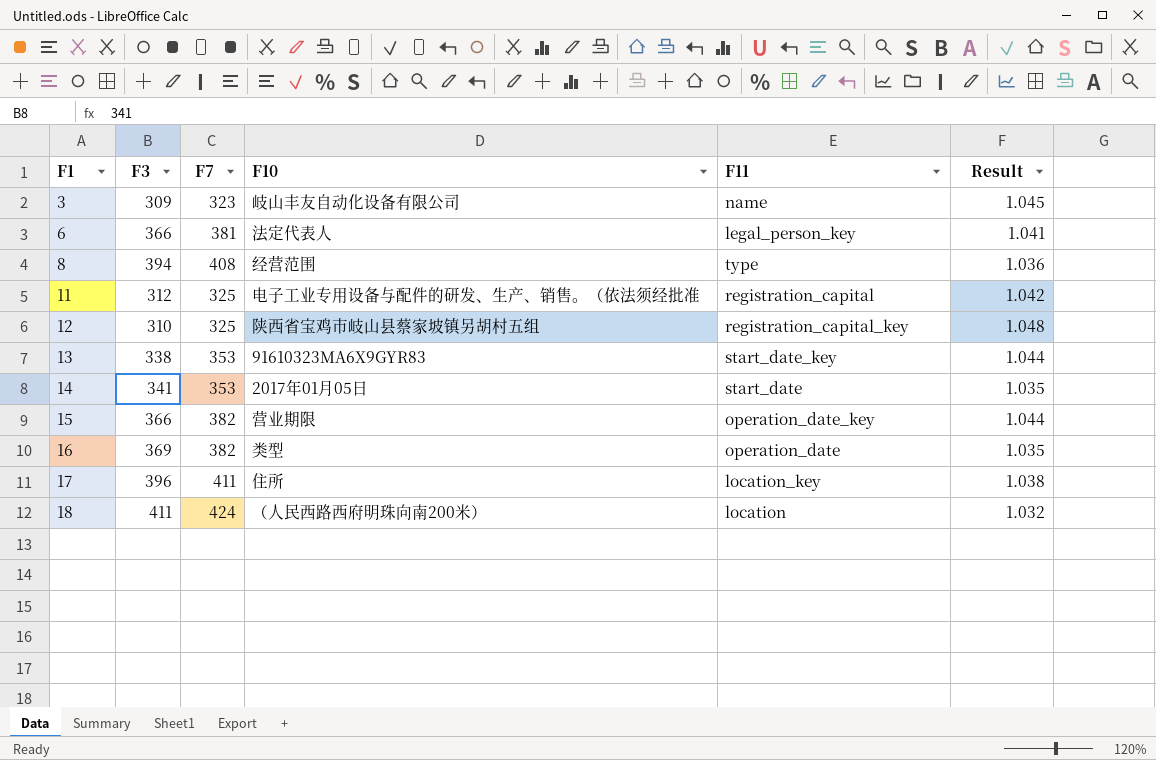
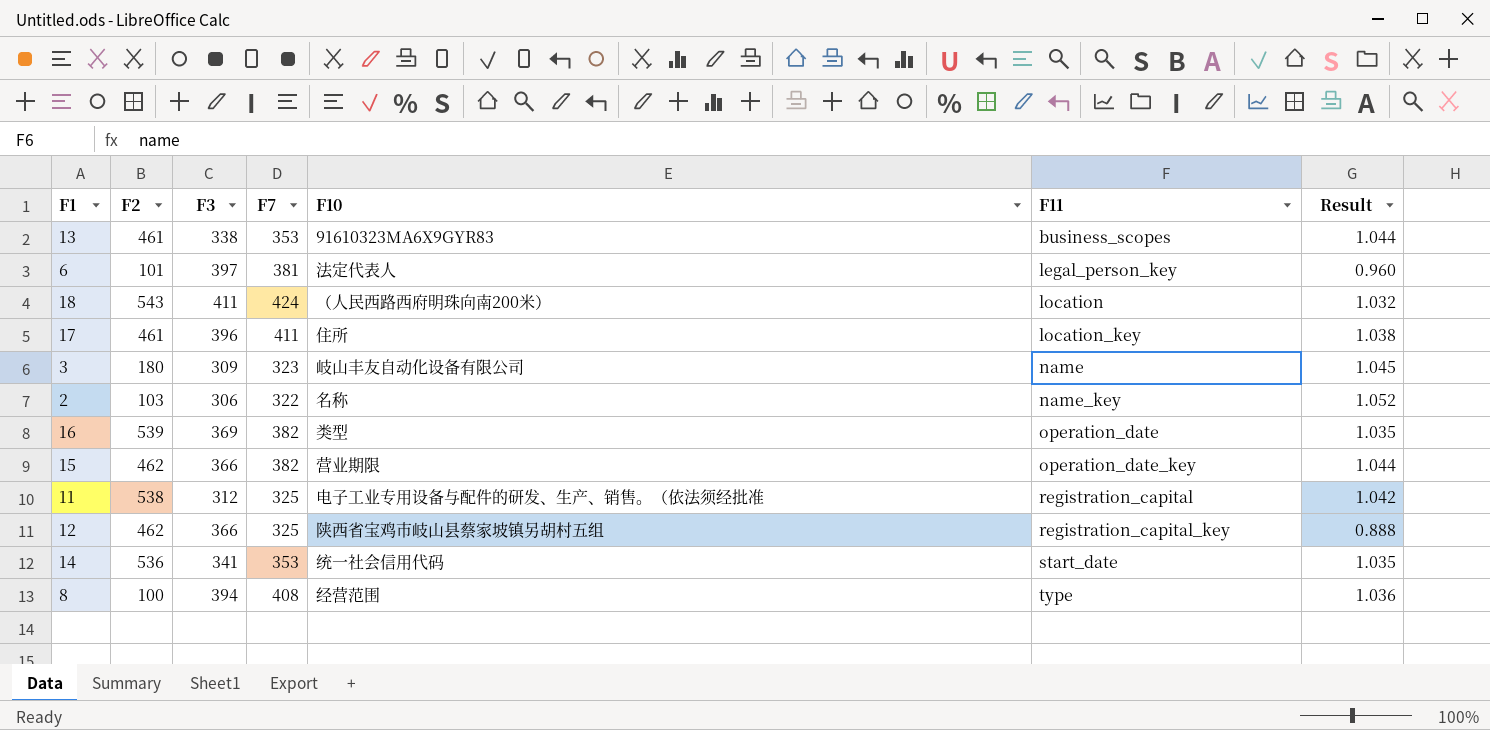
row order: F1 ascending -> F11 ascending
column F2 | position: none -> 2
13 | F11: start_date_key -> business_scopes
6 | F3: 366 -> 397
6 | Result: 1.041 -> 0.960
row 2: none -> 103 | 306 | 322 | 名称 | name_key | 1.052
12 | F3: 310 -> 366
12 | Result: 1.048 -> 0.888
14 | F10: 2017年01月05日 -> 统一社会信用代码

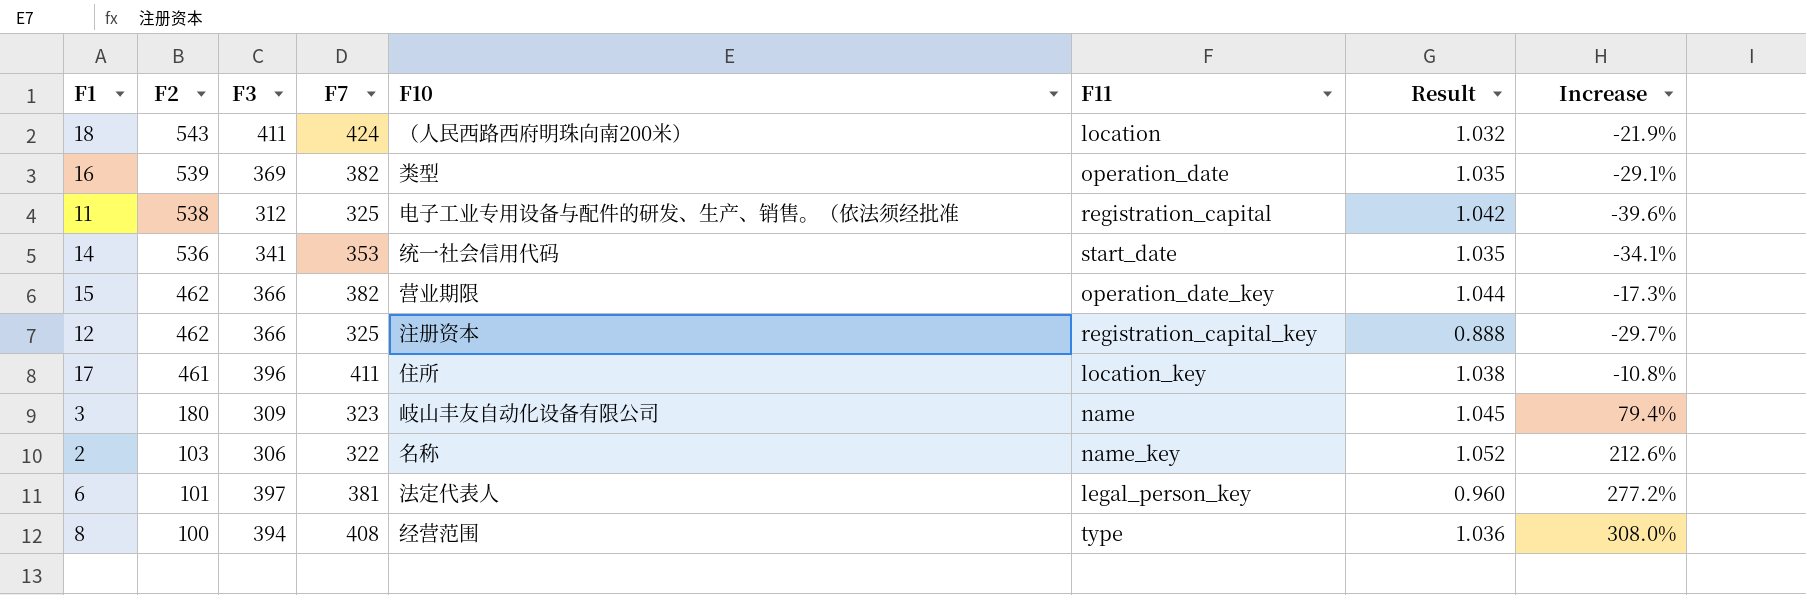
row order: F11 ascending -> F2 descending
column Increase | formula: none -> ([F7] - [F2]) / [F2]
row 13: 461 | 338 | 353 | 91610323MA6X9GYR83 | business_scopes | 1.044 -> none
12 | F10: 陕西省宝鸡市岐山县蔡家坡镇另胡村五组 -> 注册资本

